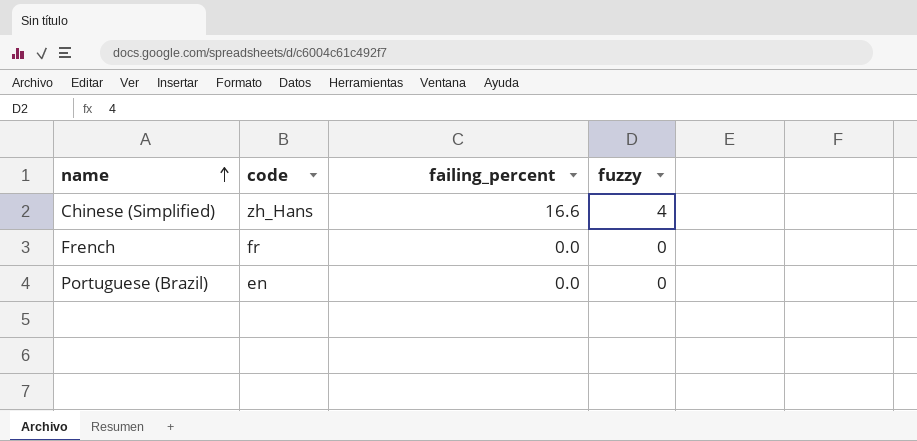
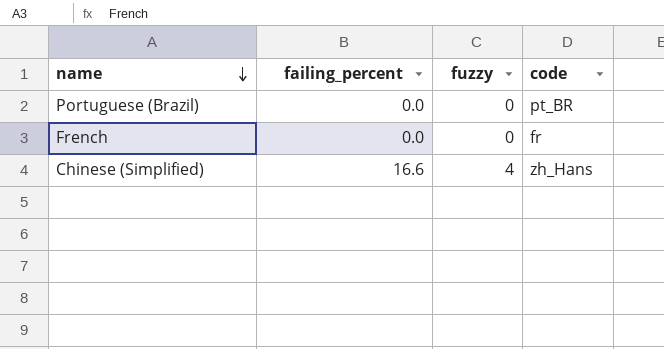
row order: name ascending -> name descending
column code | position: 2 -> 4
Portuguese (Brazil) | code: en -> pt_BR

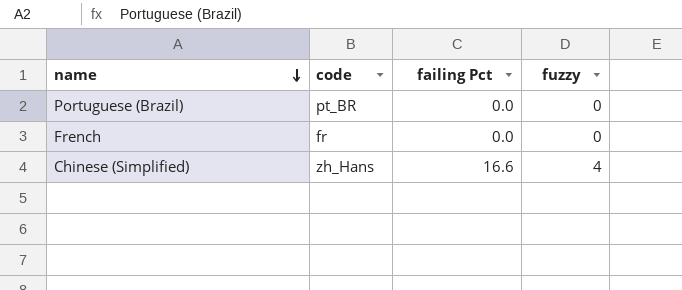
column code | position: 4 -> 2
column name: failing_percent -> failing Pct

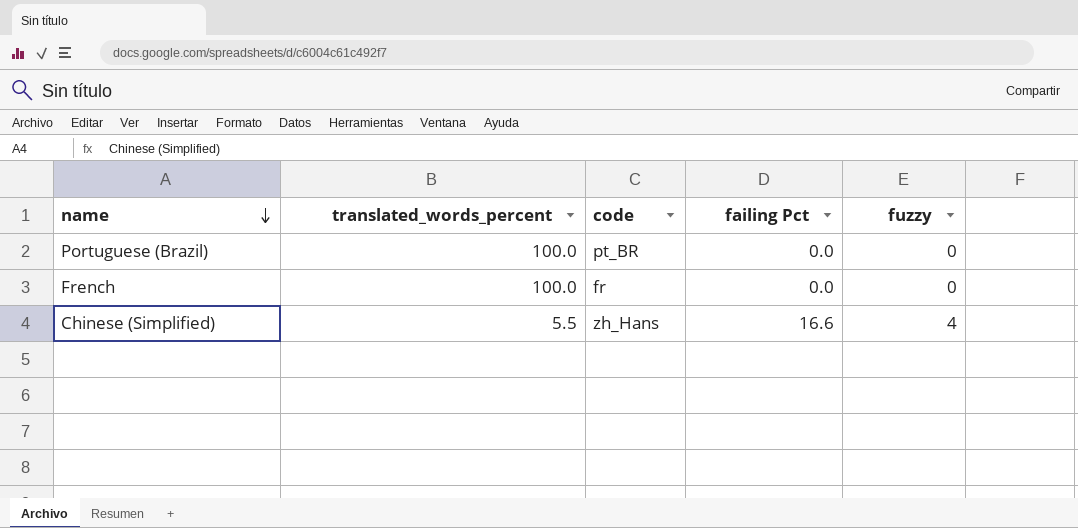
column translated_words_percent | position: none -> 2

